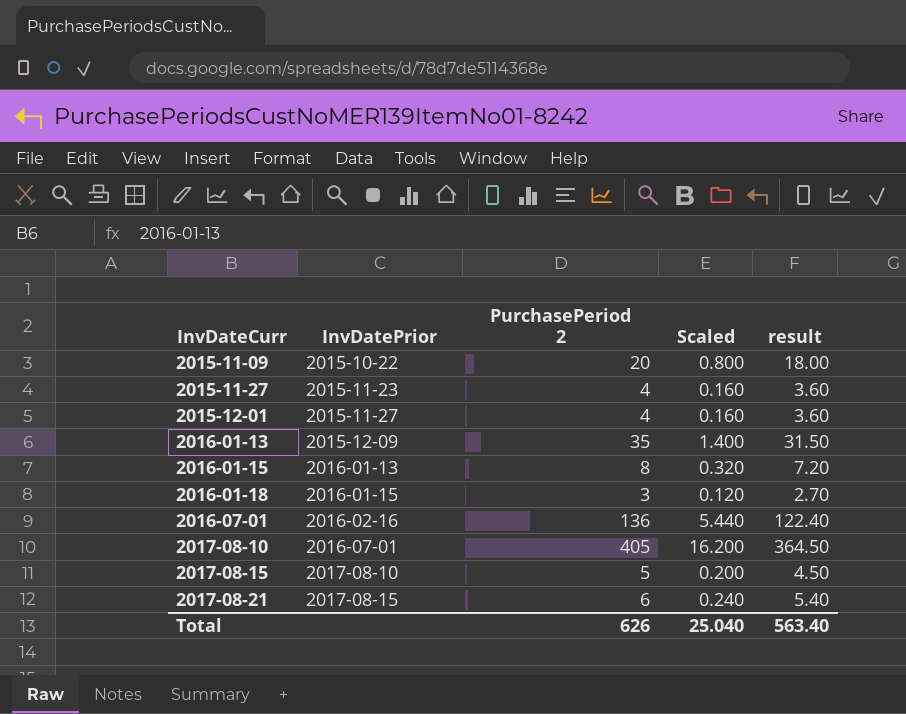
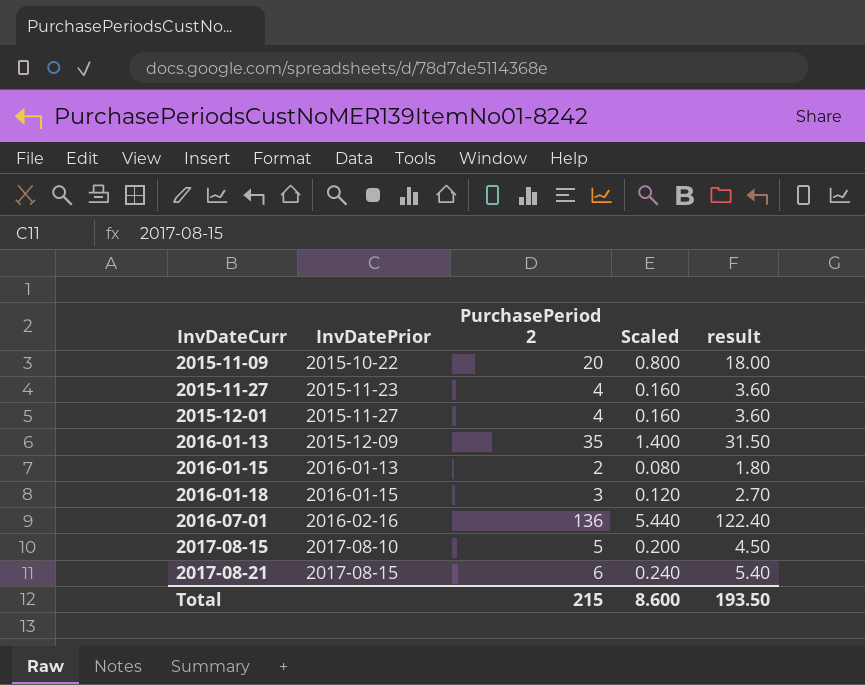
row 2017-08-10: 2016-07-01 | 405 | 16.200 | 364.50 -> none
2016-01-15 | PurchasePeriod 2: 8 -> 2
2016-01-15 | Scaled: 0.320 -> 0.080
2016-01-15 | result: 7.20 -> 1.80
Total | PurchasePeriod 2: 626 -> 215
Total | Scaled: 25.040 -> 8.600
Total | result: 563.40 -> 193.50

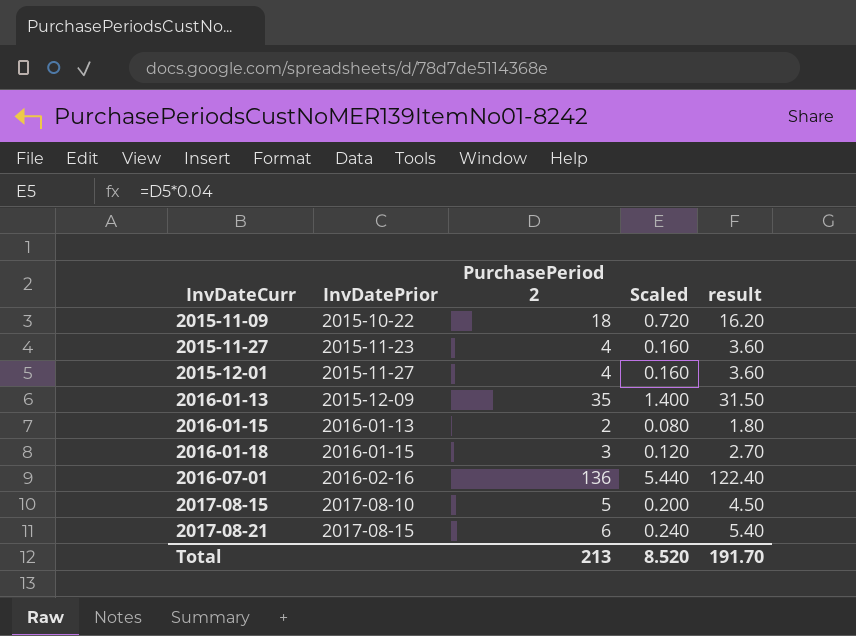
2015-11-09 | PurchasePeriod 2: 20 -> 18
2015-11-09 | Scaled: 0.800 -> 0.720
2015-11-09 | result: 18.00 -> 16.20
Total | PurchasePeriod 2: 215 -> 213
Total | Scaled: 8.600 -> 8.520
Total | result: 193.50 -> 191.70

